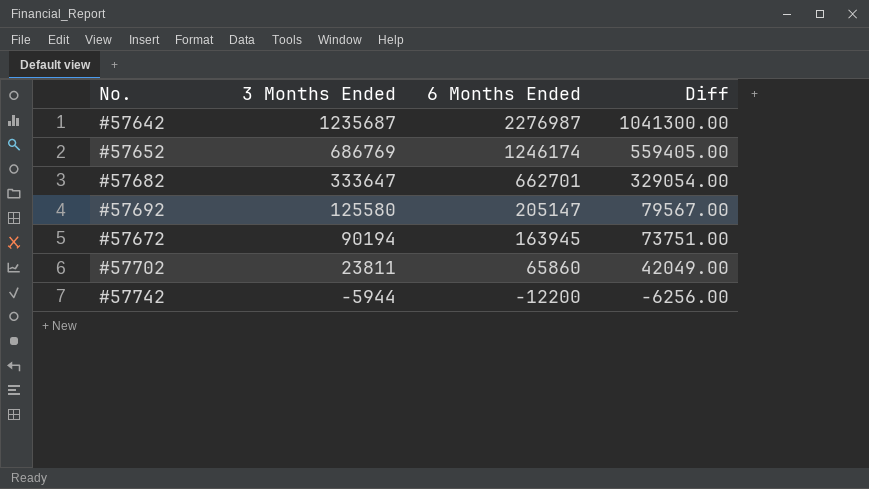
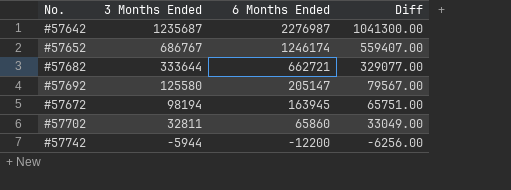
#57652 | 3 Months Ended: 686769 -> 686767
#57652 | Diff: 559405.00 -> 559407.00
#57682 | 3 Months Ended: 333647 -> 333644
#57682 | 6 Months Ended: 662701 -> 662721
#57682 | Diff: 329054.00 -> 329077.00
#57672 | 3 Months Ended: 90194 -> 98194
#57672 | Diff: 73751.00 -> 65751.00
#57702 | 3 Months Ended: 23811 -> 32811
#57702 | Diff: 42049.00 -> 33049.00

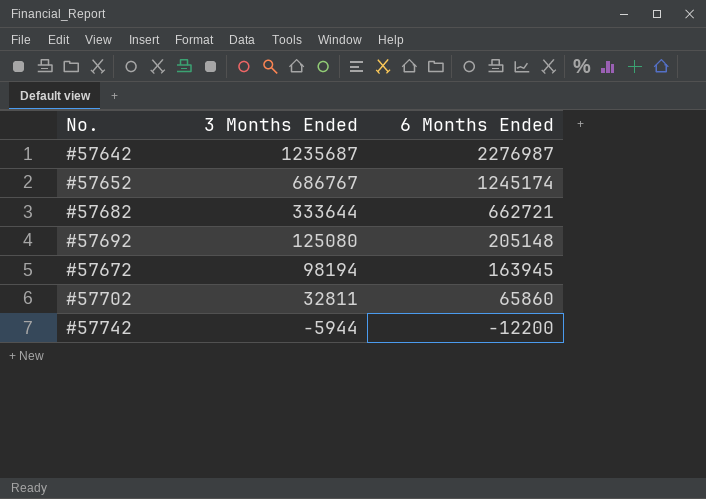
column Diff | formula: [6 Months Ended] - [3 Months Ended] -> none
#57652 | 6 Months Ended: 1246174 -> 1245174
#57692 | 3 Months Ended: 125580 -> 125080
#57692 | 6 Months Ended: 205147 -> 205148

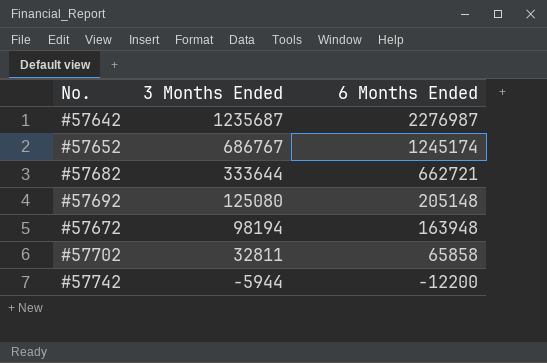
#57672 | 6 Months Ended: 163945 -> 163948
#57702 | 6 Months Ended: 65860 -> 65858

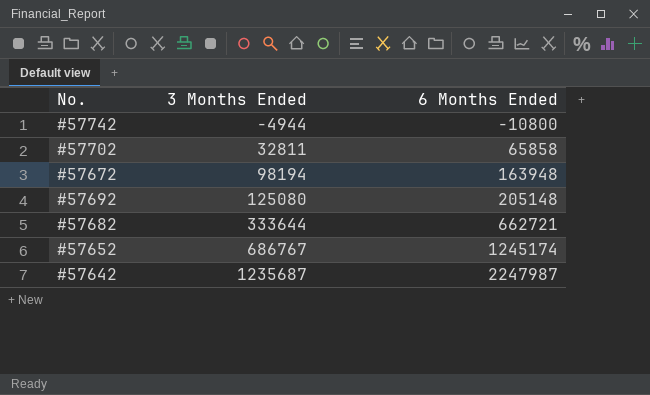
row order: 3 Months Ended descending -> 3 Months Ended ascending
#57742 | 3 Months Ended: -5944 -> -4944
#57742 | 6 Months Ended: -12200 -> -10800
#57642 | 6 Months Ended: 2276987 -> 2247987

